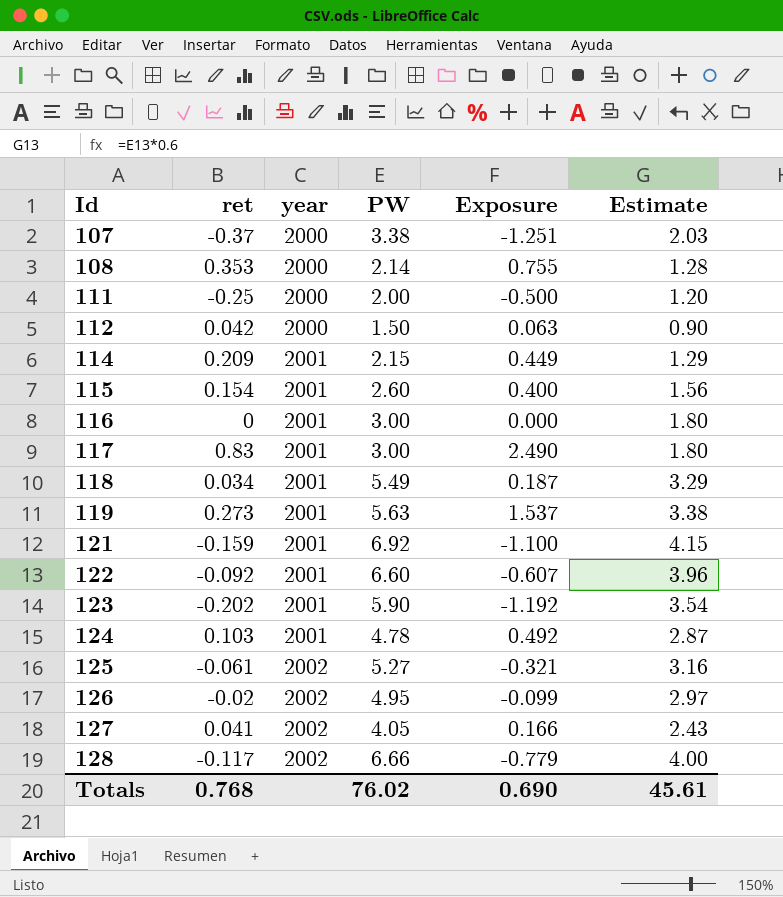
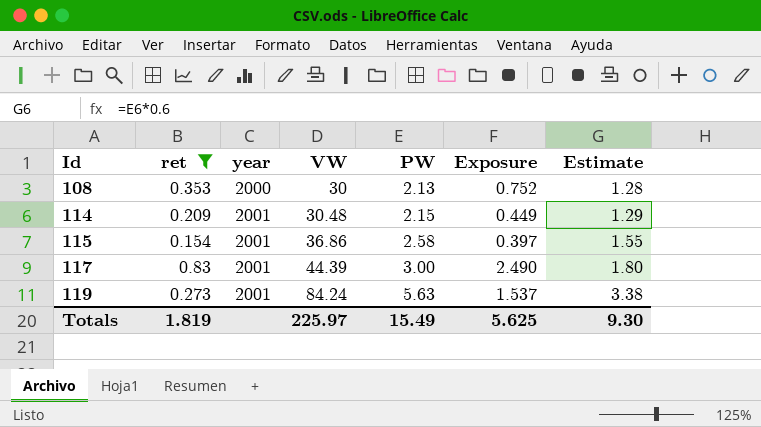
filter: none -> ret >= 0.154
column VW | position: none -> 4
108 | PW: 2.14 -> 2.13
108 | Exposure: 0.755 -> 0.752
115 | PW: 2.60 -> 2.58
115 | Exposure: 0.400 -> 0.397
115 | Estimate: 1.56 -> 1.55
Totals | ret: 0.768 -> 1.819
Totals | PW: 76.02 -> 15.49
Totals | Exposure: 0.690 -> 5.625
Totals | Estimate: 45.61 -> 9.30

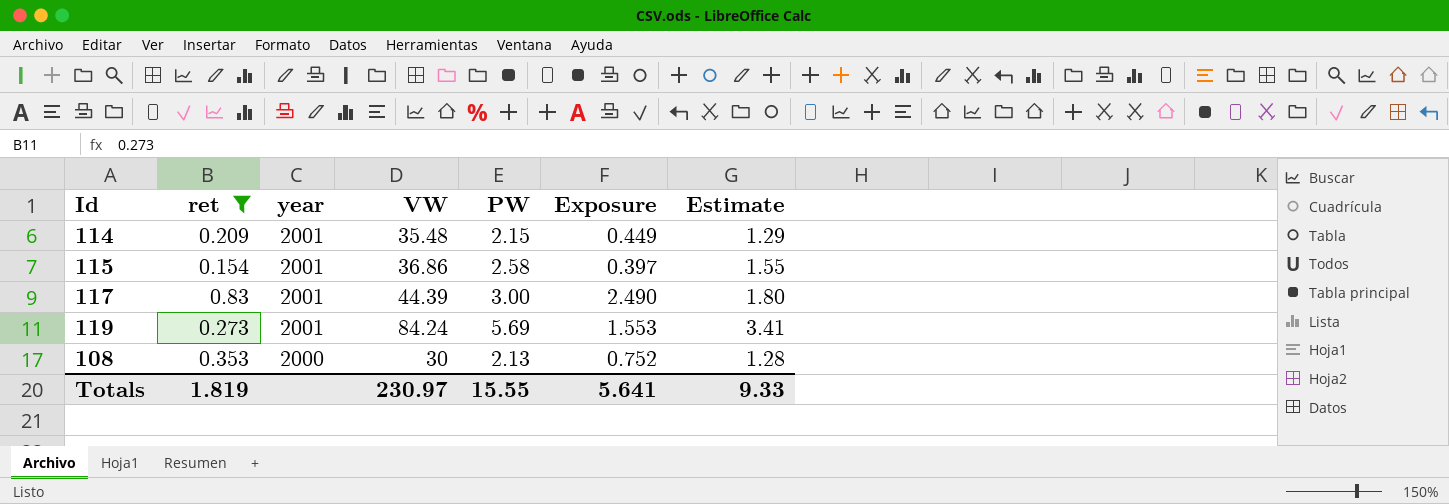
row order: Id ascending -> year descending
114 | VW: 30.48 -> 35.48
119 | PW: 5.63 -> 5.69
119 | Exposure: 1.537 -> 1.553
119 | Estimate: 3.38 -> 3.41
Totals | VW: 225.97 -> 230.97
Totals | PW: 15.49 -> 15.55
Totals | Exposure: 5.625 -> 5.641
Totals | Estimate: 9.30 -> 9.33

